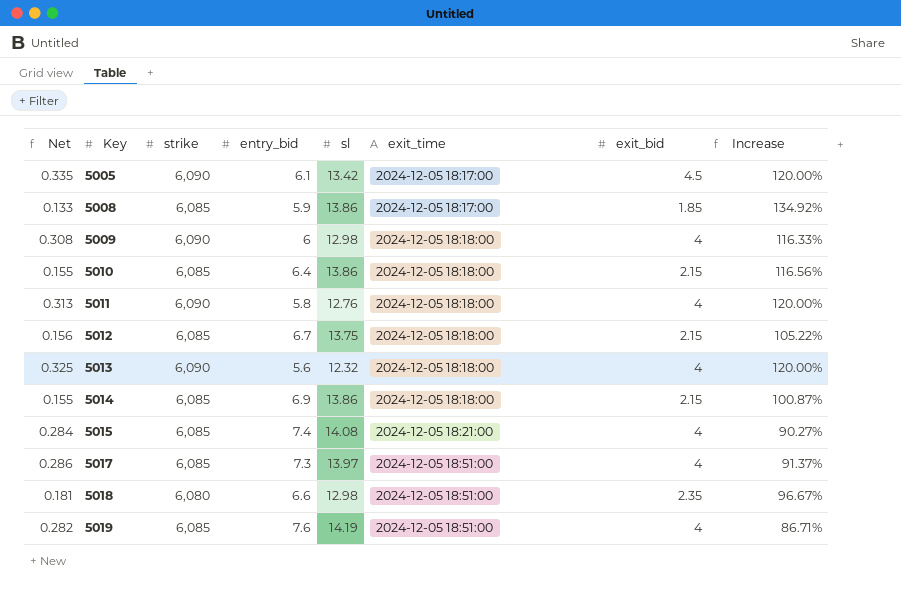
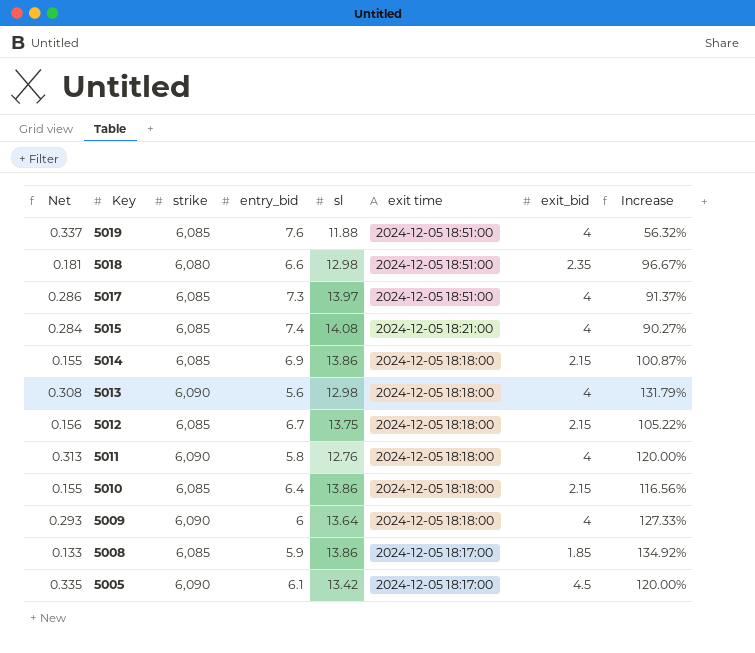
row order: Key ascending -> Key descending
column name: exit_time -> exit time
5019 | Net: 0.282 -> 0.337
5019 | sl: 14.19 -> 11.88
5019 | Increase: 86.71% -> 56.32%
5013 | Net: 0.325 -> 0.308
5013 | sl: 12.32 -> 12.98
5013 | Increase: 120.00% -> 131.79%
5009 | Net: 0.308 -> 0.293
5009 | sl: 12.98 -> 13.64
5009 | Increase: 116.33% -> 127.33%

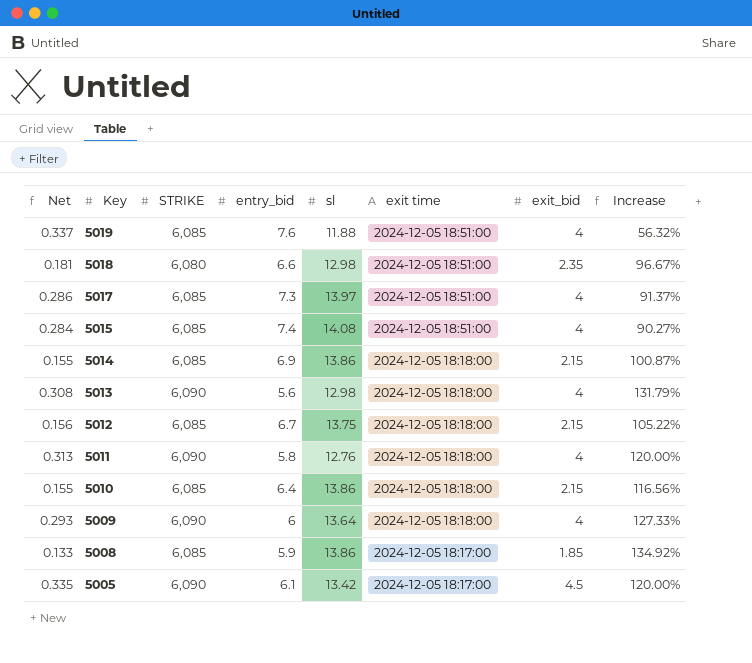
column name: strike -> STRIKE
5015 | exit time: 2024-12-05 18:21:00 -> 2024-12-05 18:51:00

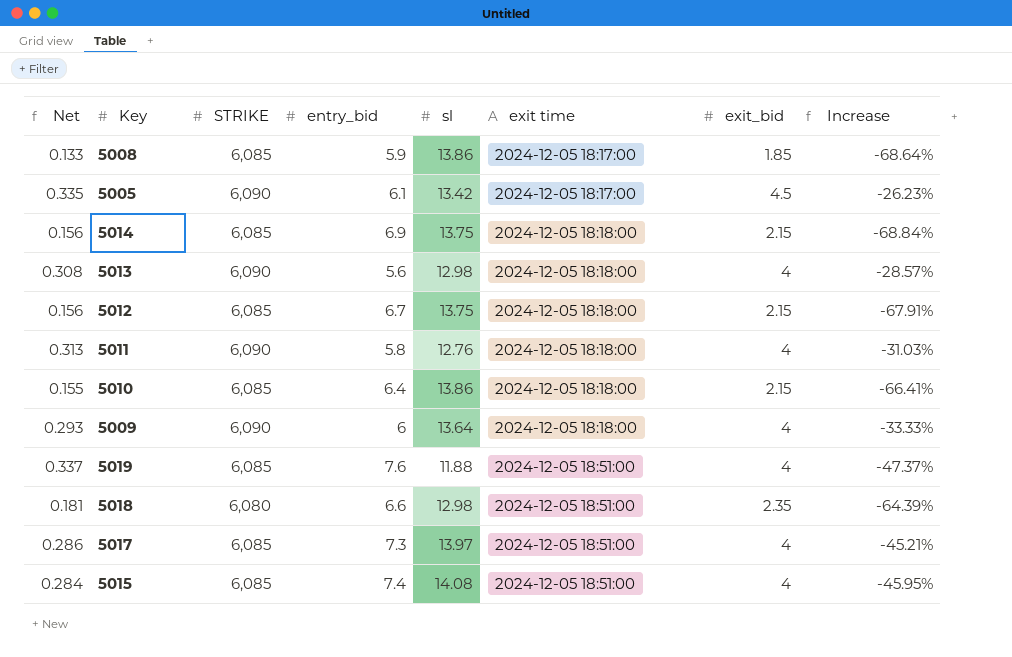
row order: Key descending -> exit time ascending
column Increase | formula: ([sl] - [entry_bid]) / [entry_bid] -> ([exit_bid] - [entry_bid]) / [entry_bid]
5014 | Net: 0.155 -> 0.156
5014 | sl: 13.86 -> 13.75

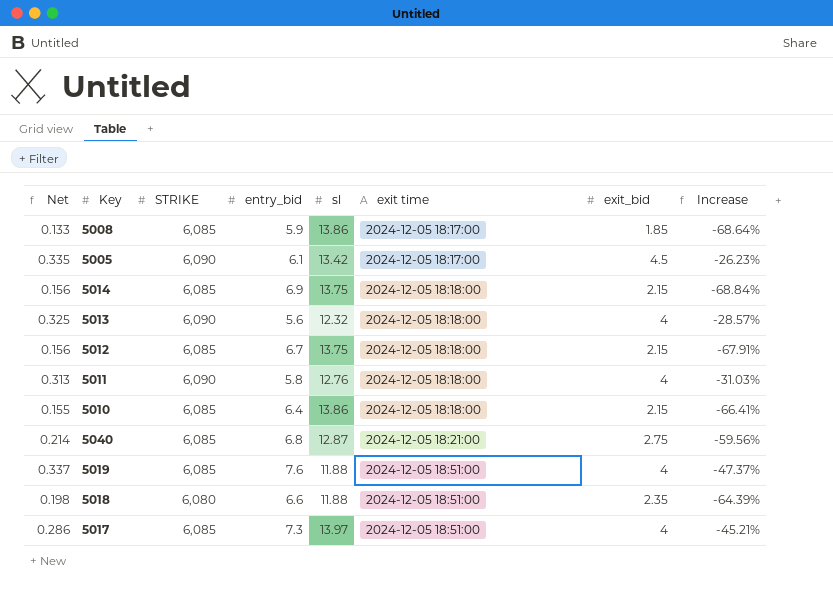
row 5009: 0.293 | 6,090 | 6 | 13.64 | 2024-12-05 18:18:00 | 4 | -33.33% -> none
row 5015: 0.284 | 6,085 | 7.4 | 14.08 | 2024-12-05 18:51:00 | 4 | -45.95% -> none
5013 | Net: 0.308 -> 0.325
5013 | sl: 12.98 -> 12.32
row 5040: none -> 0.214 | 6,085 | 6.8 | 12.87 | 2024-12-05 18:21:00 | 2.75 | -59.56%
5018 | Net: 0.181 -> 0.198
5018 | sl: 12.98 -> 11.88

